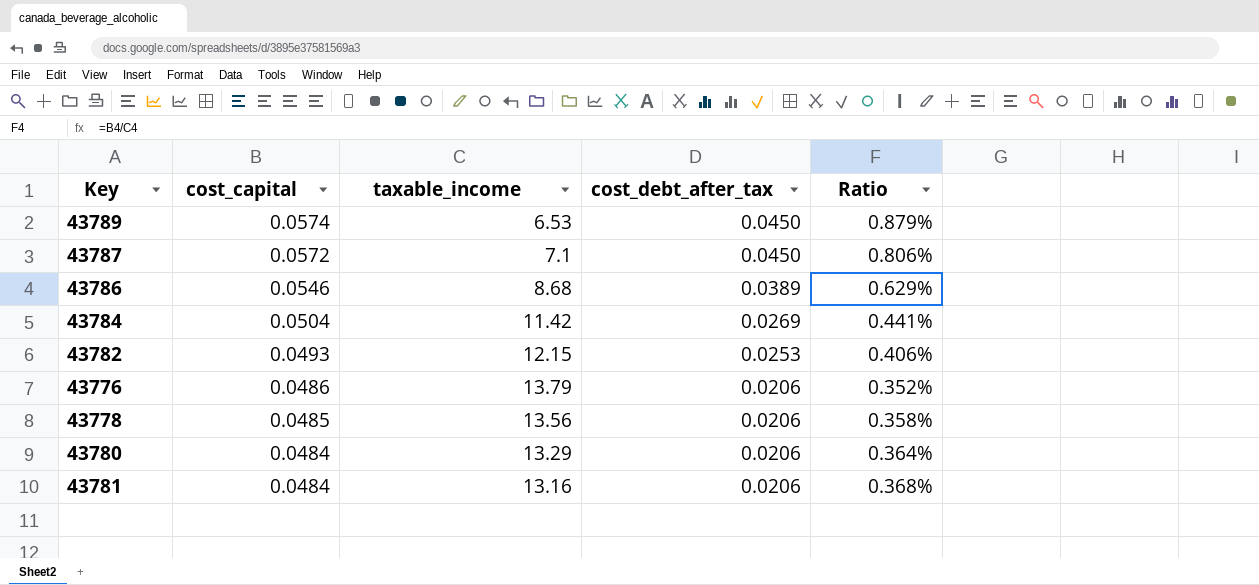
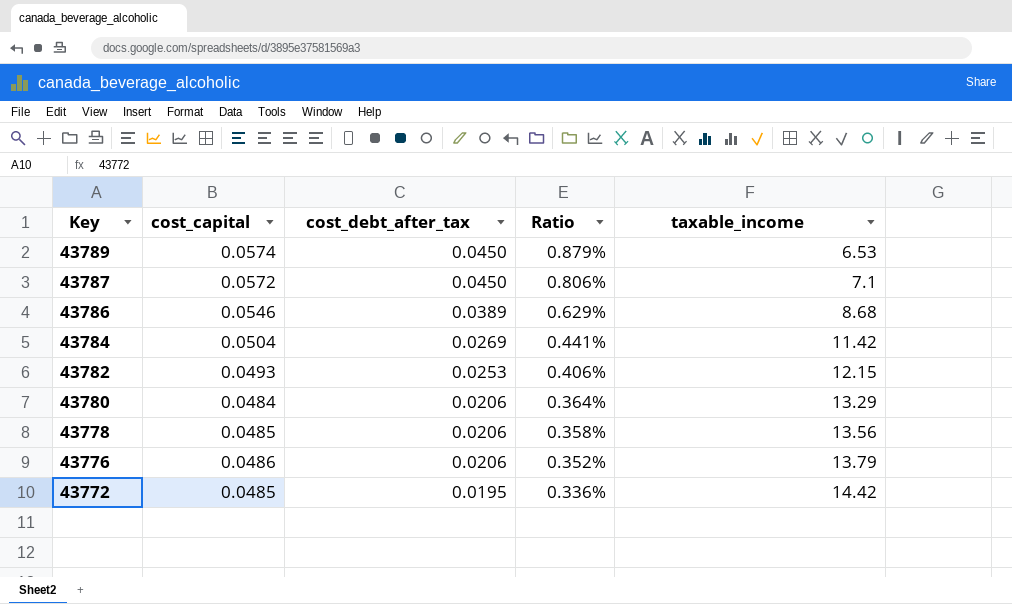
row order: cost_capital descending -> Key descending
column taxable_income | position: 3 -> 5
row 43781: 0.0484 | 13.16 | 0.0206 | 0.368% -> none
row 43772: none -> 0.0485 | 0.0195 | 0.336% | 14.42

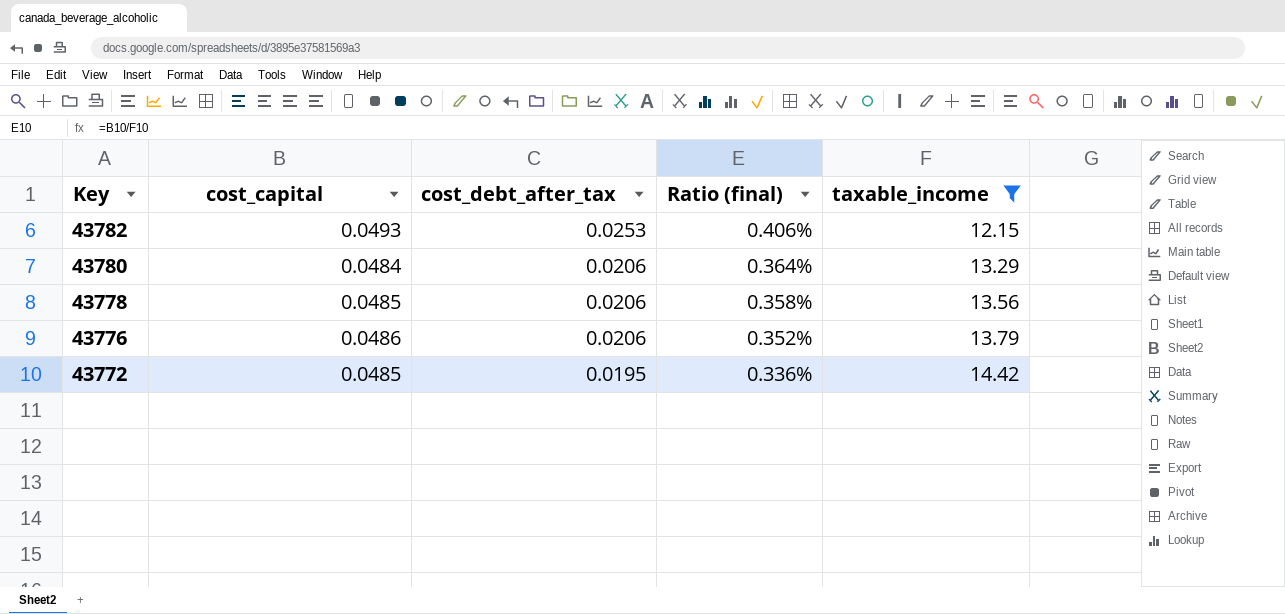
filter: none -> taxable_income >= 12.15
column name: Ratio -> Ratio (final)

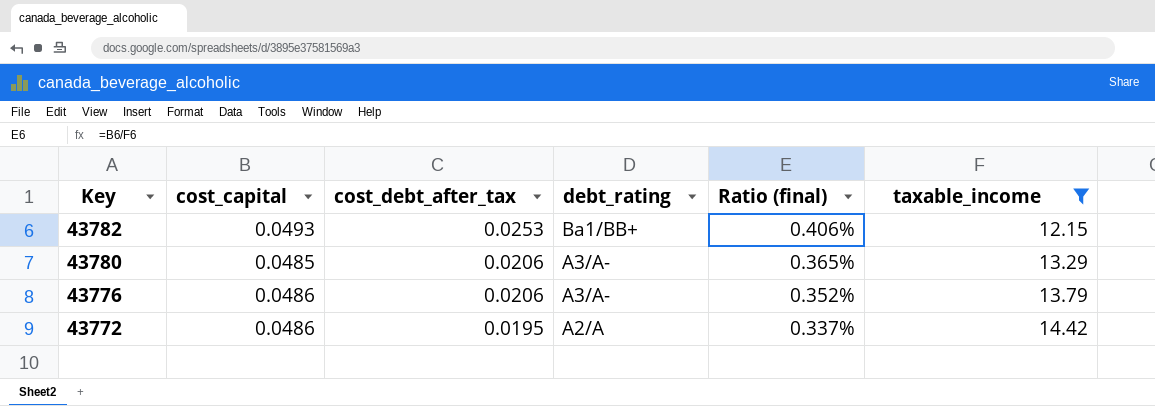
column debt_rating | position: none -> 4
row 43778: 0.0485 | 0.0206 | 0.358% | 13.56 -> none
43780 | cost_capital: 0.0484 -> 0.0485
43780 | Ratio (final): 0.364% -> 0.365%
43772 | cost_capital: 0.0485 -> 0.0486
43772 | Ratio (final): 0.336% -> 0.337%

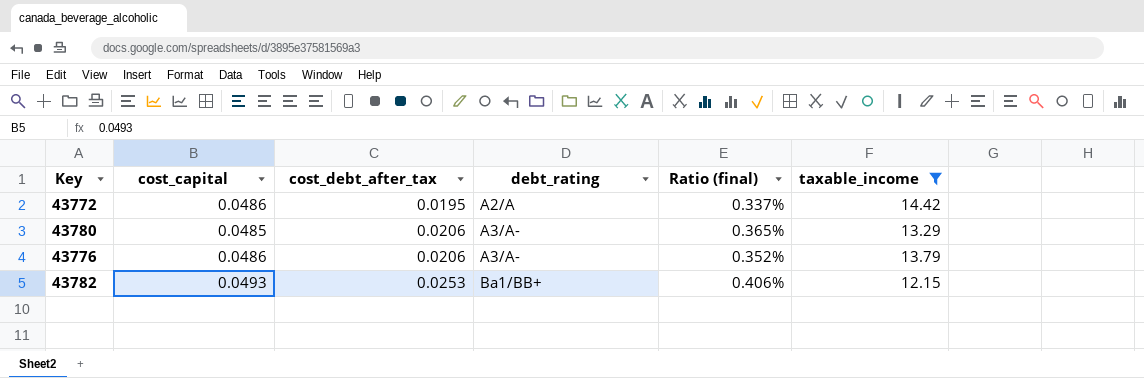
row order: Key descending -> cost_debt_after_tax ascending

